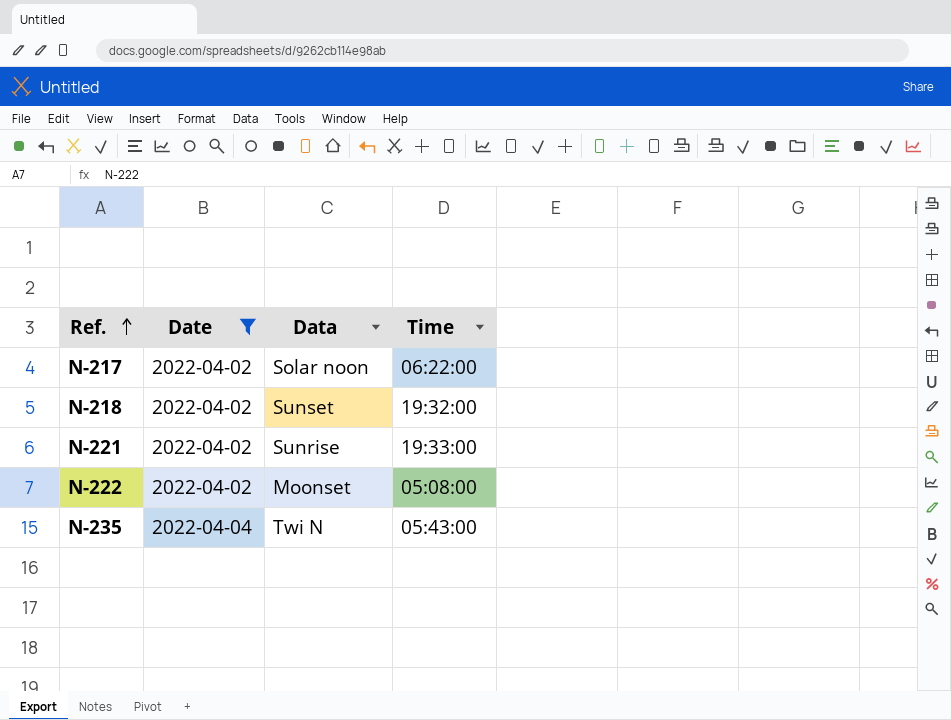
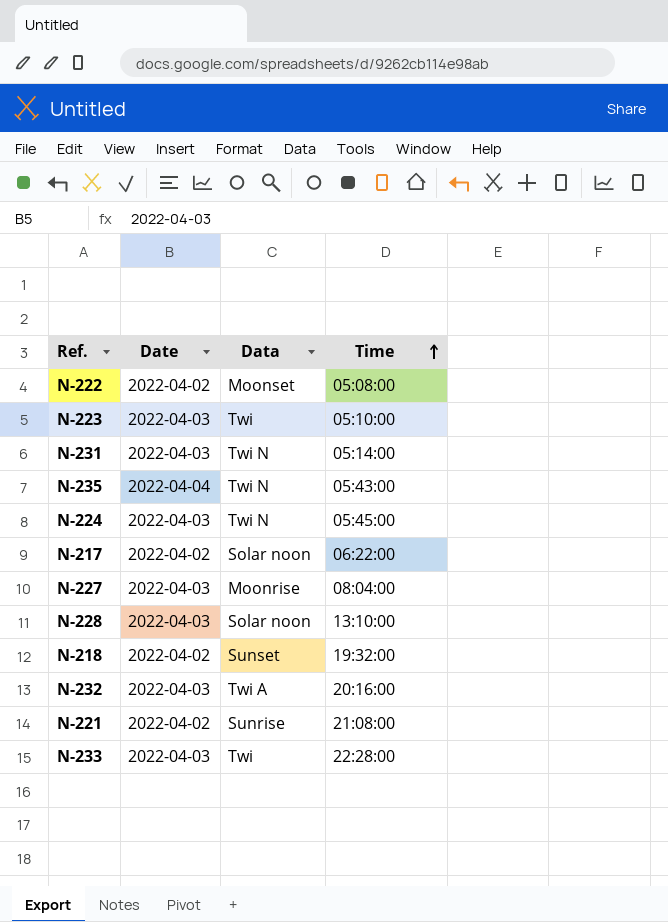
filter: Date != 2022-04-03 -> none
row order: Ref. ascending -> Time ascending
N-221 | Time: 19:33:00 -> 21:08:00

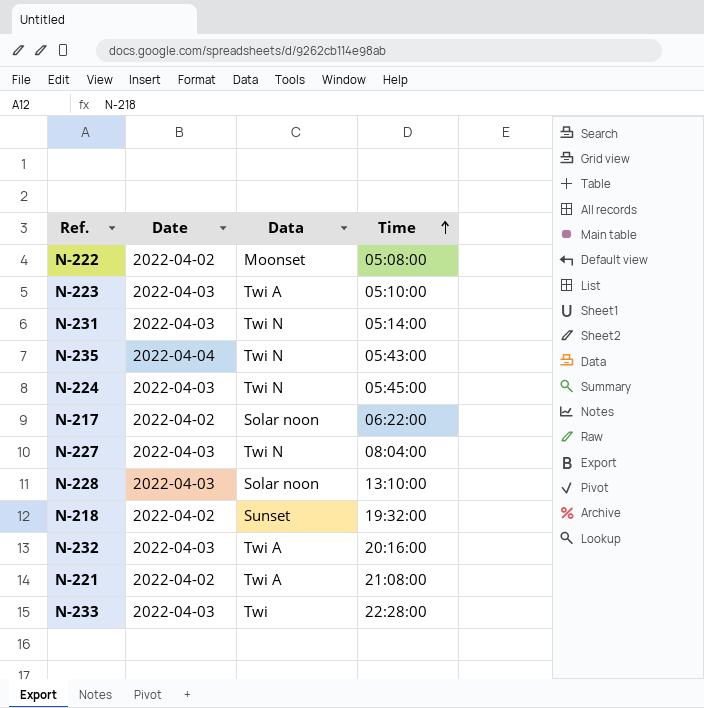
N-223 | Data: Twi -> Twi A
N-227 | Data: Moonrise -> Twi N
N-221 | Data: Sunrise -> Twi A

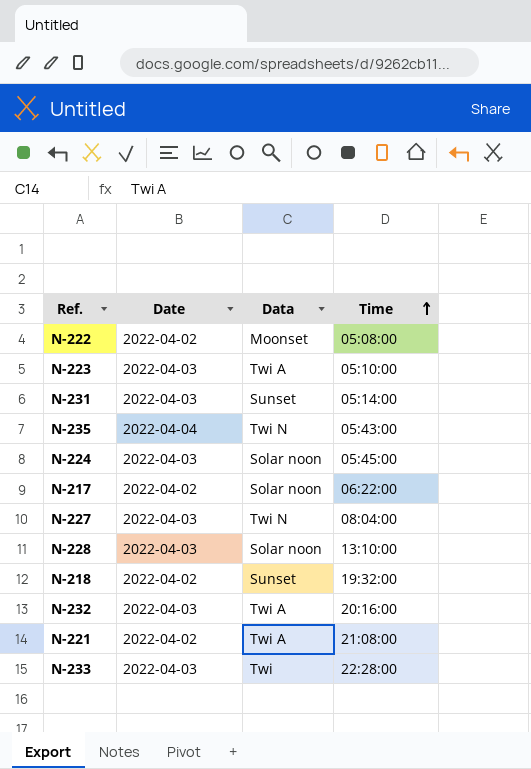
N-231 | Data: Twi N -> Sunset
N-224 | Data: Twi N -> Solar noon

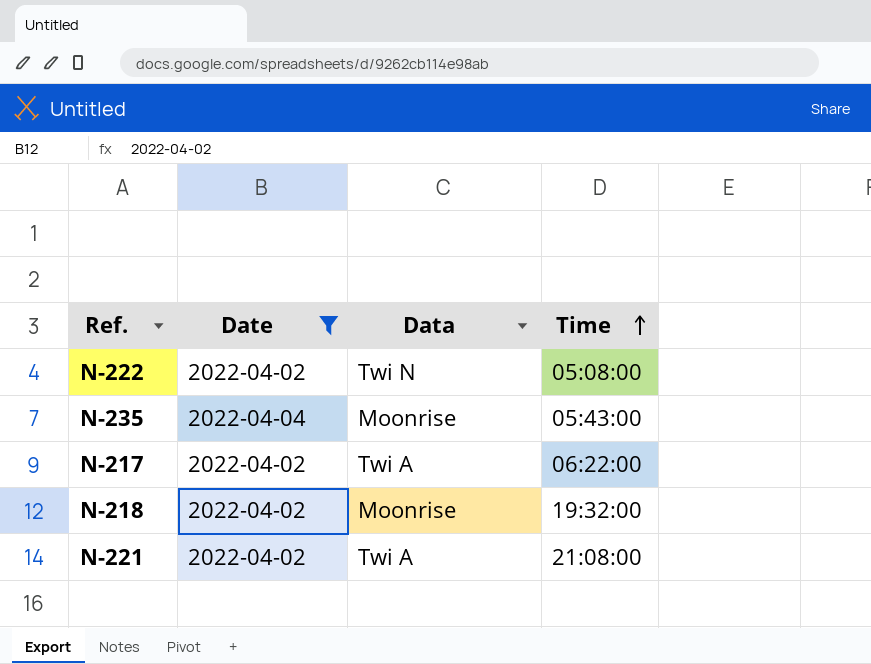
filter: none -> Date != 2022-04-03
N-222 | Data: Moonset -> Twi N
N-235 | Data: Twi N -> Moonrise
N-217 | Data: Solar noon -> Twi A
N-218 | Data: Sunset -> Moonrise

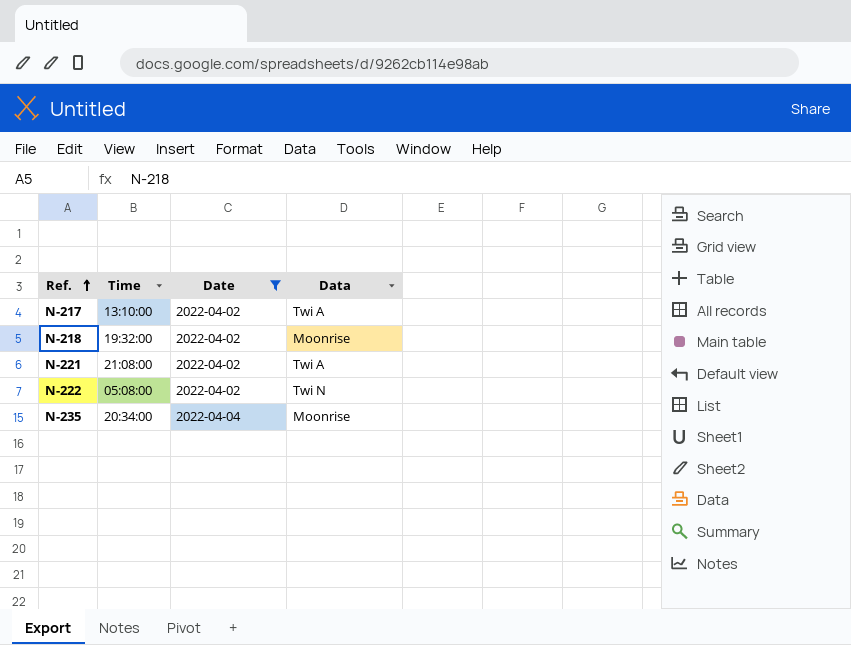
row order: Time ascending -> Ref. ascending
column Time | position: 4 -> 2
N-217 | Time: 06:22:00 -> 13:10:00
N-235 | Time: 05:43:00 -> 20:34:00

